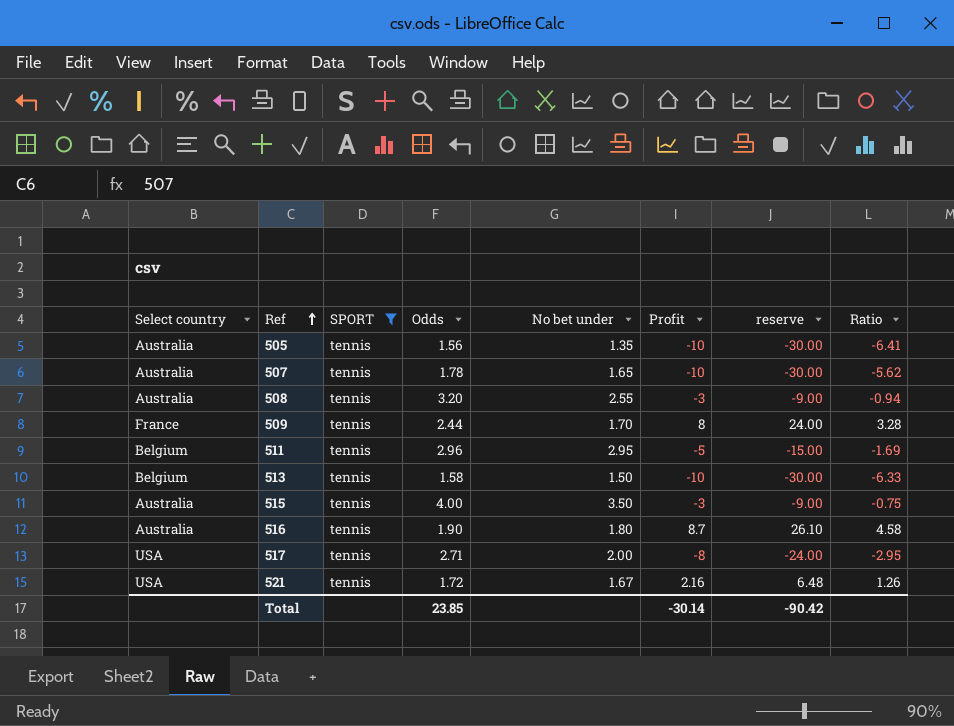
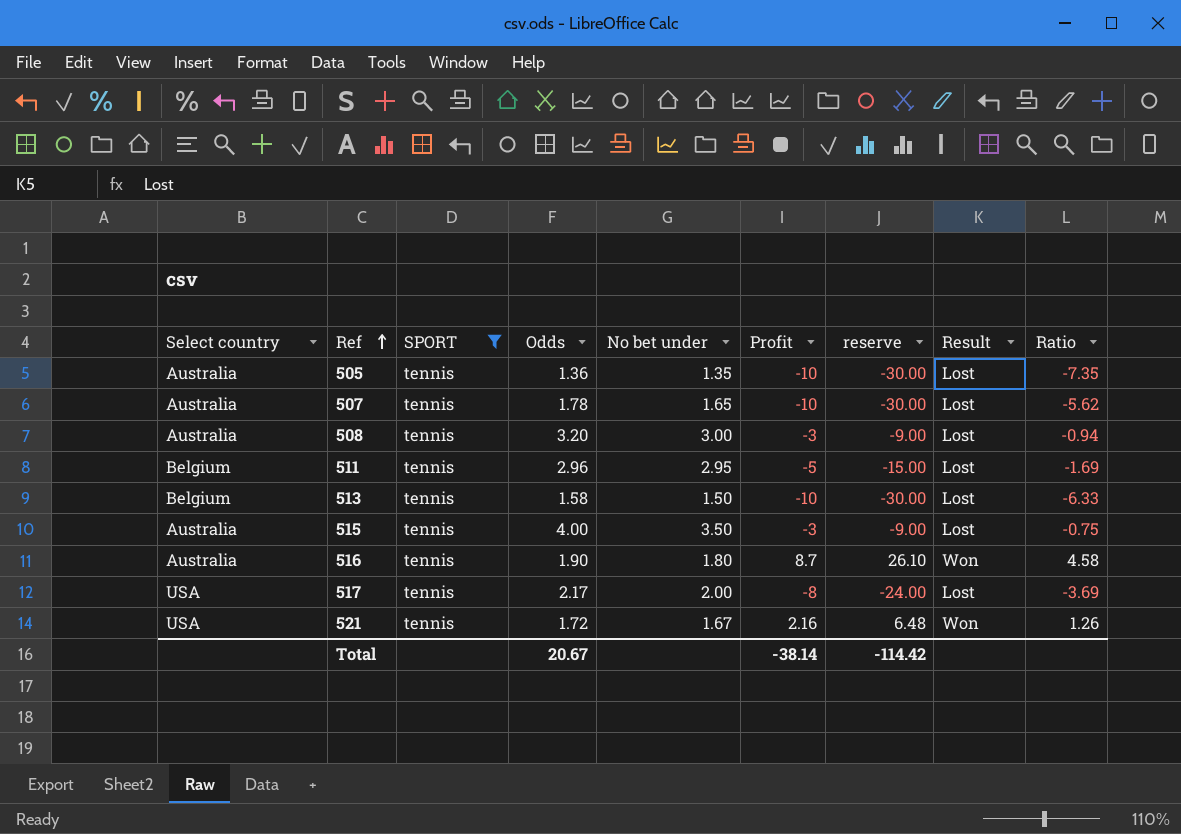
column Result | position: none -> 8
row 509: France | tennis | 2.44 | 1.70 | 8 | 24.00 | 3.28 -> none
505 | Odds: 1.56 -> 1.36
505 | Ratio: -6.41 -> -7.35
508 | No bet under: 2.55 -> 3.00
517 | Odds: 2.71 -> 2.17
517 | Ratio: -2.95 -> -3.69
Total | Odds: 23.85 -> 20.67
Total | Profit: -30.14 -> -38.14
Total | reserve: -90.42 -> -114.42

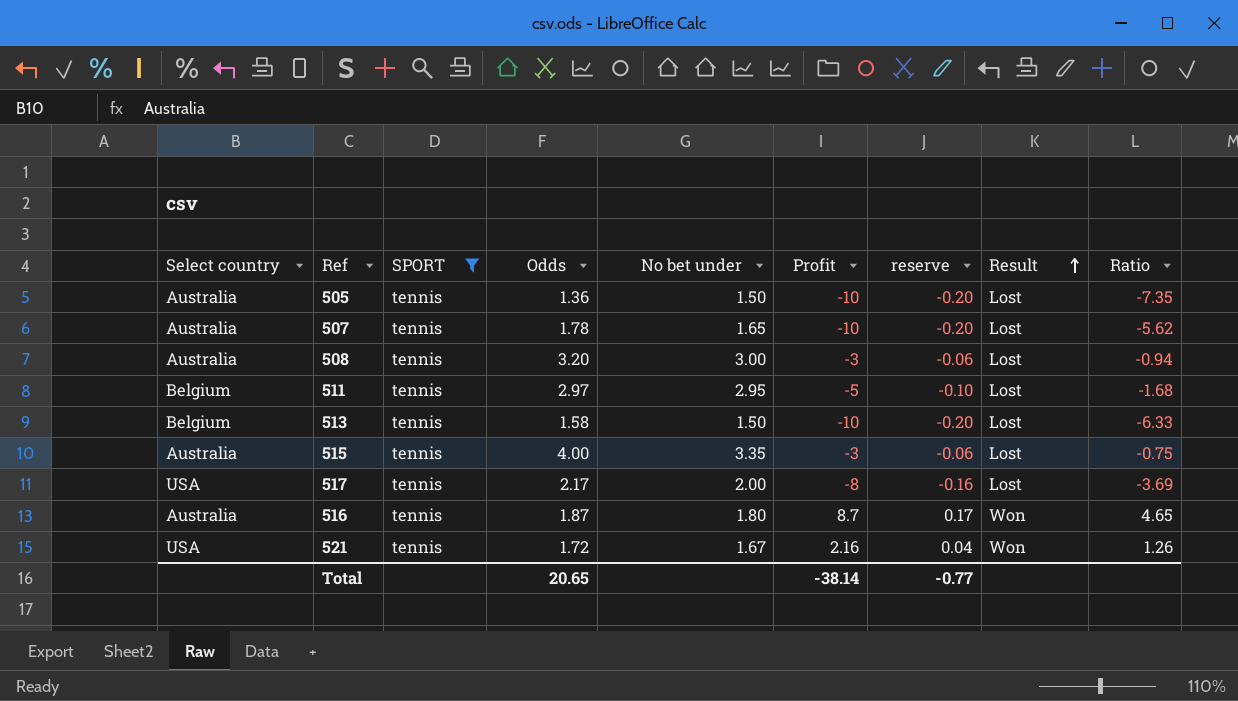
row order: Ref ascending -> Result ascending
column reserve | formula: [Profit] * 3 -> [Profit] * 0.02
505 | No bet under: 1.35 -> 1.50
511 | Odds: 2.96 -> 2.97
511 | Ratio: -1.69 -> -1.68
515 | No bet under: 3.50 -> 3.35
516 | Odds: 1.90 -> 1.87
516 | Ratio: 4.58 -> 4.65
Total | Odds: 20.67 -> 20.65
Total | reserve: -114.42 -> -0.77

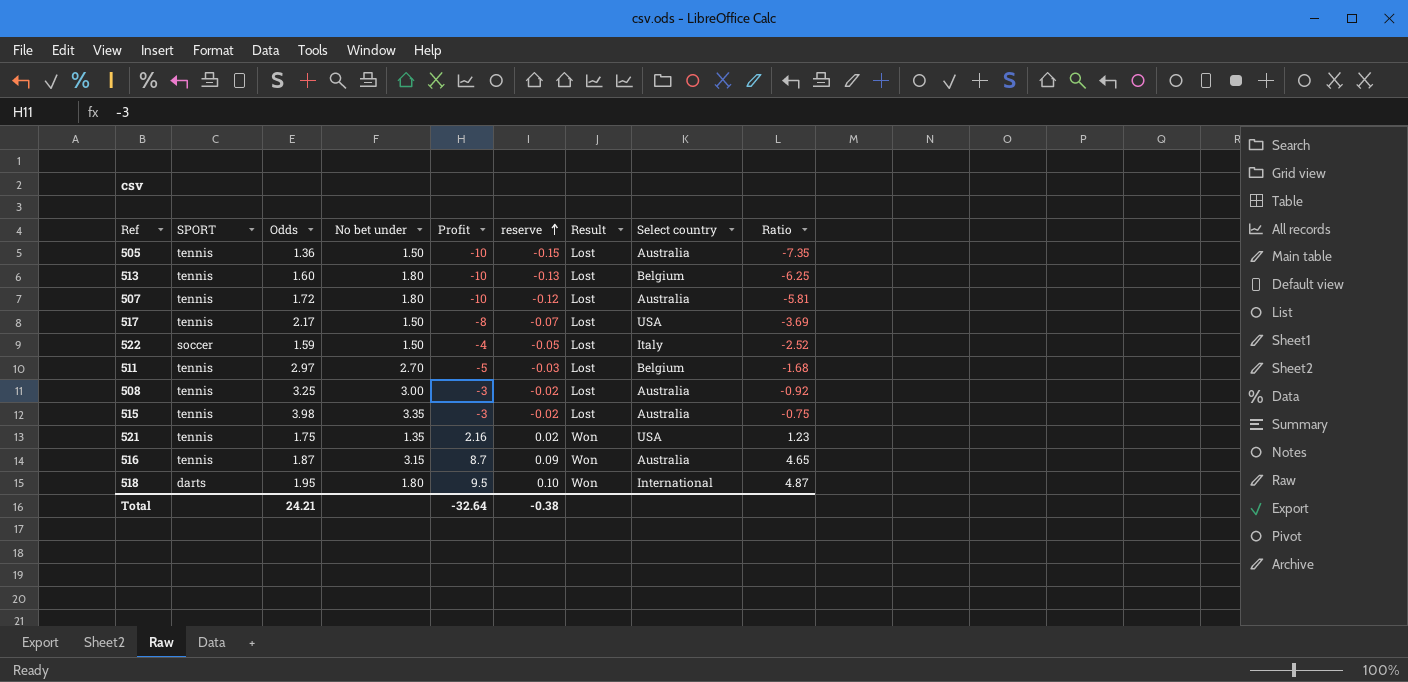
filter: SPORT = tennis -> none
row order: Result ascending -> reserve ascending
column reserve | formula: [Profit] * 0.02 -> [Ratio] * 0.02
column Select country | position: 1 -> 8
513 | Odds: 1.58 -> 1.60
513 | No bet under: 1.50 -> 1.80
513 | Ratio: -6.33 -> -6.25
507 | Odds: 1.78 -> 1.72
507 | No bet under: 1.65 -> 1.80
507 | Ratio: -5.62 -> -5.81
517 | No bet under: 2.00 -> 1.50
511 | No bet under: 2.95 -> 2.70
508 | Odds: 3.20 -> 3.25
508 | Ratio: -0.94 -> -0.92
515 | Odds: 4.00 -> 3.98
521 | Odds: 1.72 -> 1.75
521 | No bet under: 1.67 -> 1.35
521 | Ratio: 1.26 -> 1.23
516 | No bet under: 1.80 -> 3.15
Total | Odds: 20.65 -> 24.21
Total | Profit: -38.14 -> -32.64
Total | reserve: -0.77 -> -0.38

